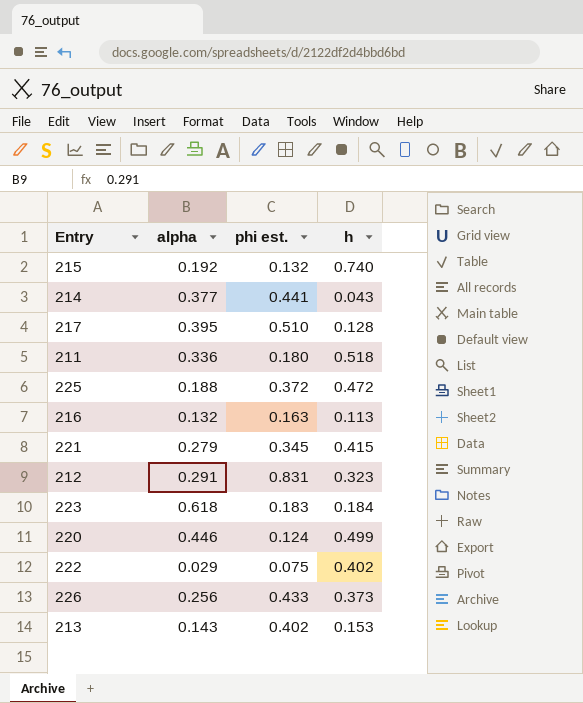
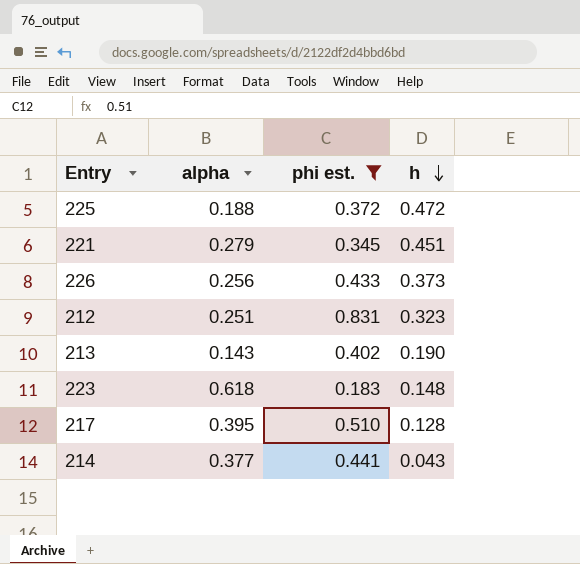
filter: none -> phi est. >= 0.183
row order: none -> h descending
221 | h: 0.415 -> 0.451
212 | alpha: 0.291 -> 0.251
213 | h: 0.153 -> 0.190
223 | h: 0.184 -> 0.148

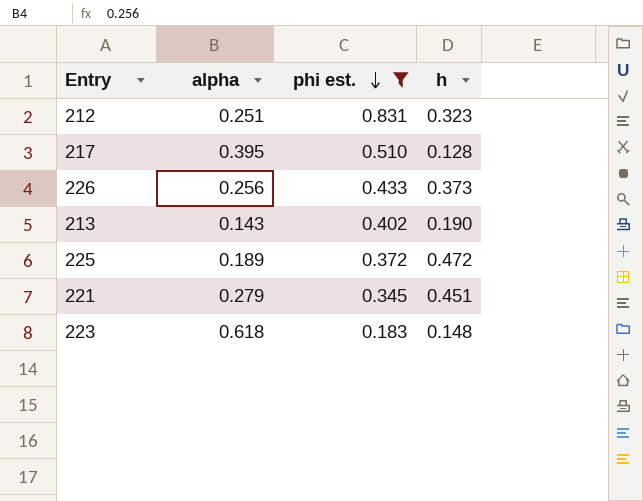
row order: h descending -> phi est. descending
row 214: 0.377 | 0.441 | 0.043 -> none
225 | alpha: 0.188 -> 0.189

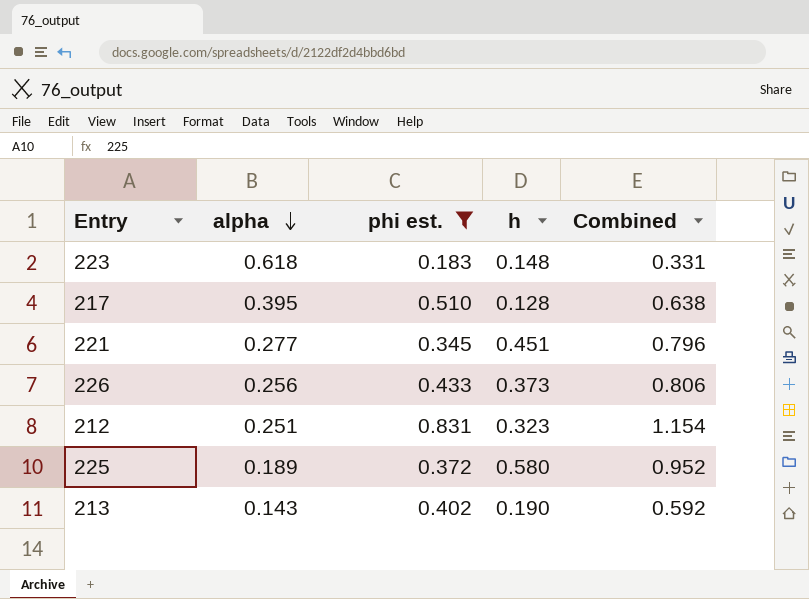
row order: phi est. descending -> alpha descending
column Combined | formula: none -> [phi est.] + [h]
221 | alpha: 0.279 -> 0.277
225 | h: 0.472 -> 0.580

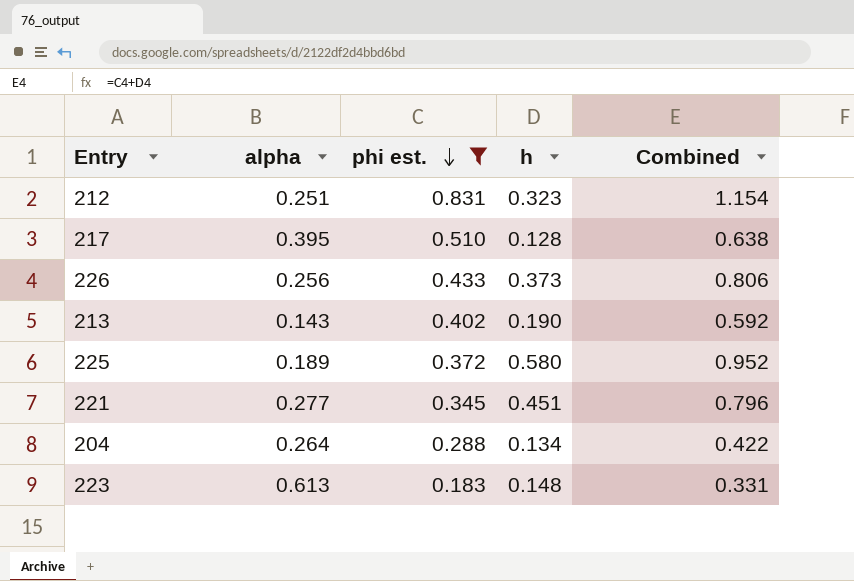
row order: alpha descending -> phi est. descending
row 204: none -> 0.264 | 0.288 | 0.134 | 0.422
223 | alpha: 0.618 -> 0.613

